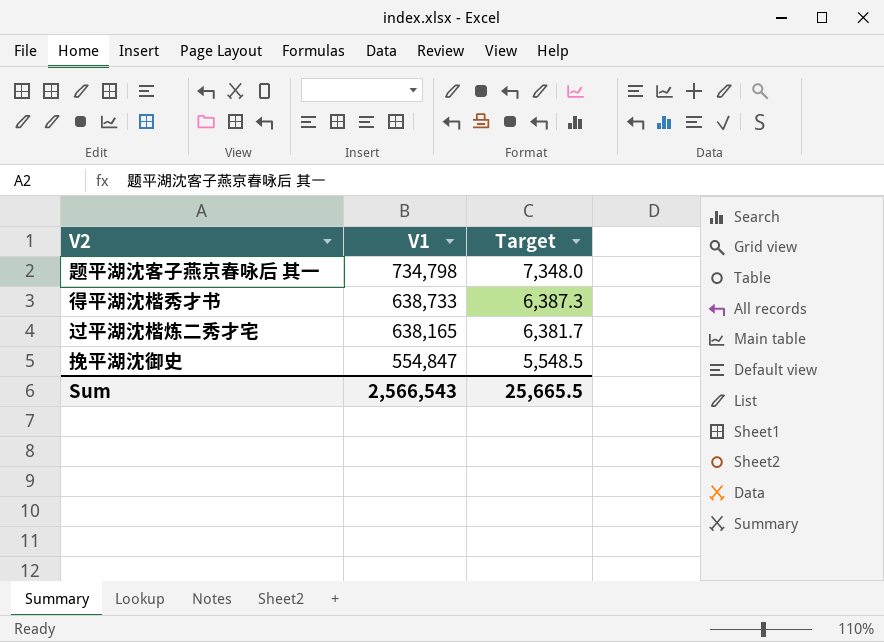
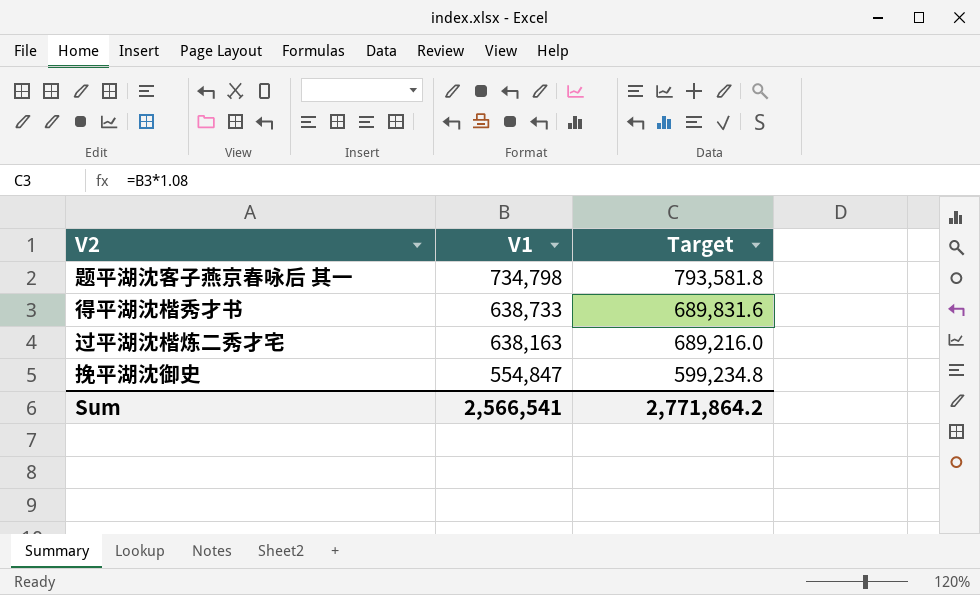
column Target | formula: [V1] * 0.01 -> [V1] * 1.08
过平湖沈楷炼二秀才宅 | V1: 638,165 -> 638,163
Sum | V1: 2,566,543 -> 2,566,541
Sum | Target: 25,665.5 -> 2,771,864.2

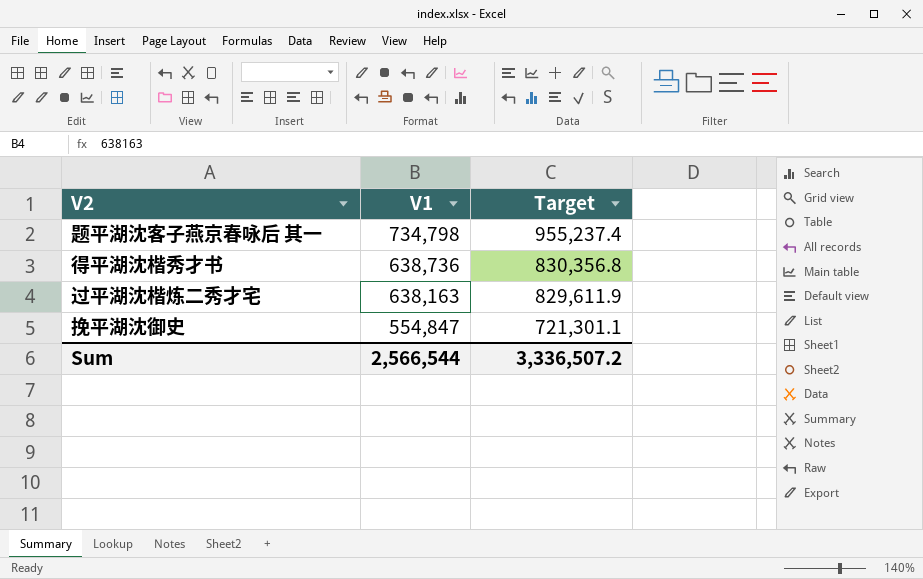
column Target | formula: [V1] * 1.08 -> [V1] * 1.3
得平湖沈楷秀才书 | V1: 638,733 -> 638,736
Sum | V1: 2,566,541 -> 2,566,544
Sum | Target: 2,771,864.2 -> 3,336,507.2

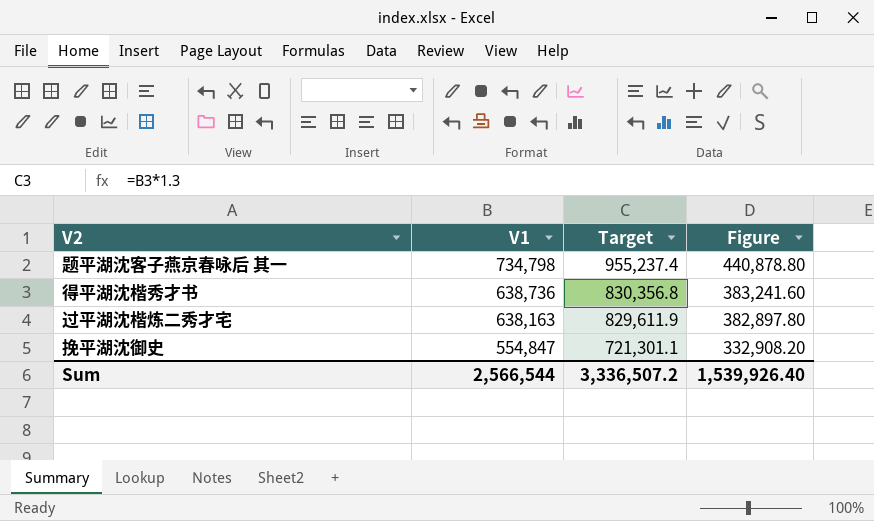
column Figure | formula: none -> [V1] * 0.6

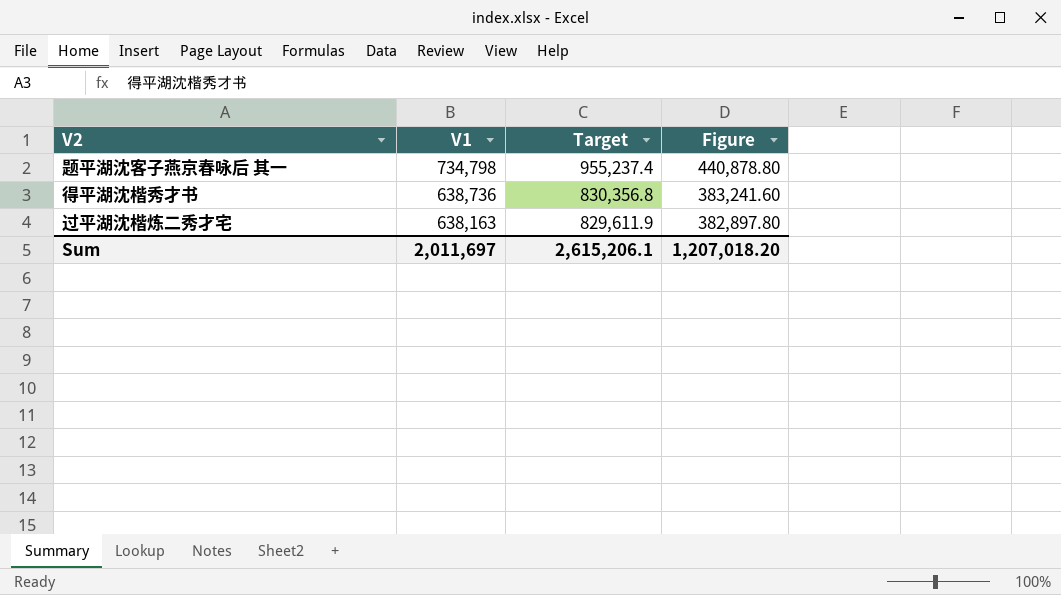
row 挽平湖沈御史: 554,847 | 721,301.1 | 332,908.20 -> none
Sum | V1: 2,566,544 -> 2,011,697
Sum | Target: 3,336,507.2 -> 2,615,206.1
Sum | Figure: 1,539,926.40 -> 1,207,018.20

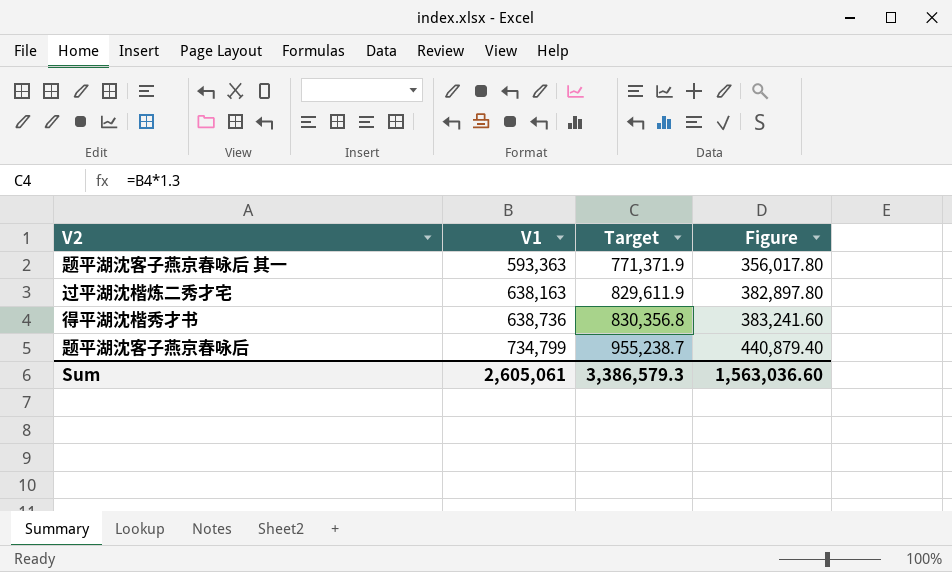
row order: V1 descending -> V1 ascending
题平湖沈客子燕京春咏后 其一 | V1: 734,798 -> 593,363
题平湖沈客子燕京春咏后 其一 | Target: 955,237.4 -> 771,371.9
题平湖沈客子燕京春咏后 其一 | Figure: 440,878.80 -> 356,017.80
row 题平湖沈客子燕京春咏后: none -> 734,799 | 955,238.7 | 440,879.40
Sum | V1: 2,011,697 -> 2,605,061
Sum | Target: 2,615,206.1 -> 3,386,579.3
Sum | Figure: 1,207,018.20 -> 1,563,036.60

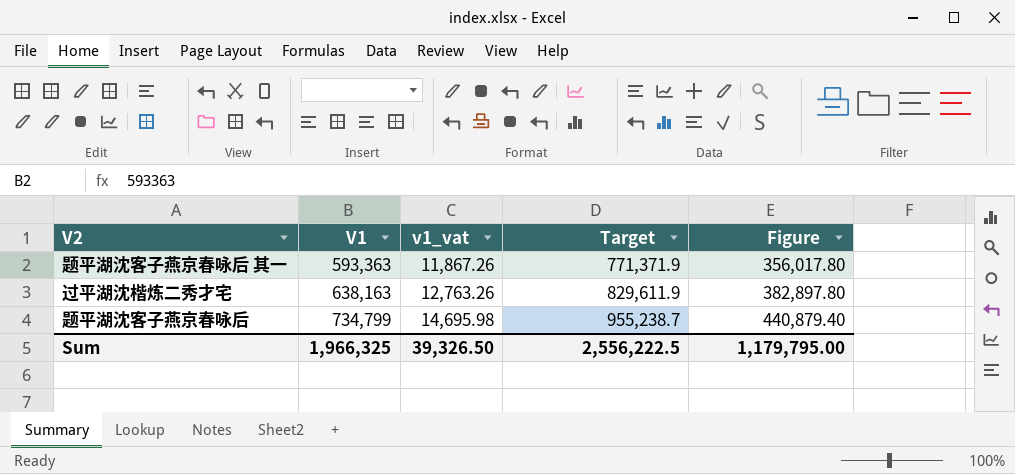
column v1_vat | formula: none -> [V1] * 0.02
row 得平湖沈楷秀才书: 638,736 | 830,356.8 | 383,241.60 -> none
Sum | V1: 2,605,061 -> 1,966,325
Sum | Target: 3,386,579.3 -> 2,556,222.5
Sum | Figure: 1,563,036.60 -> 1,179,795.00

